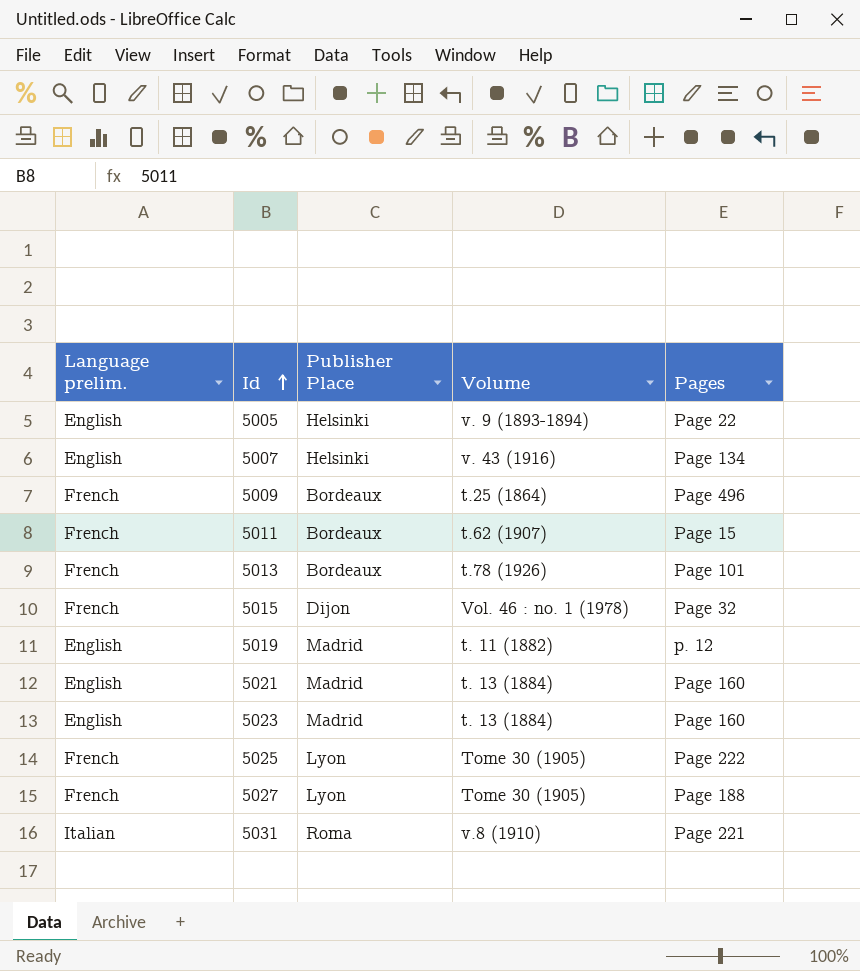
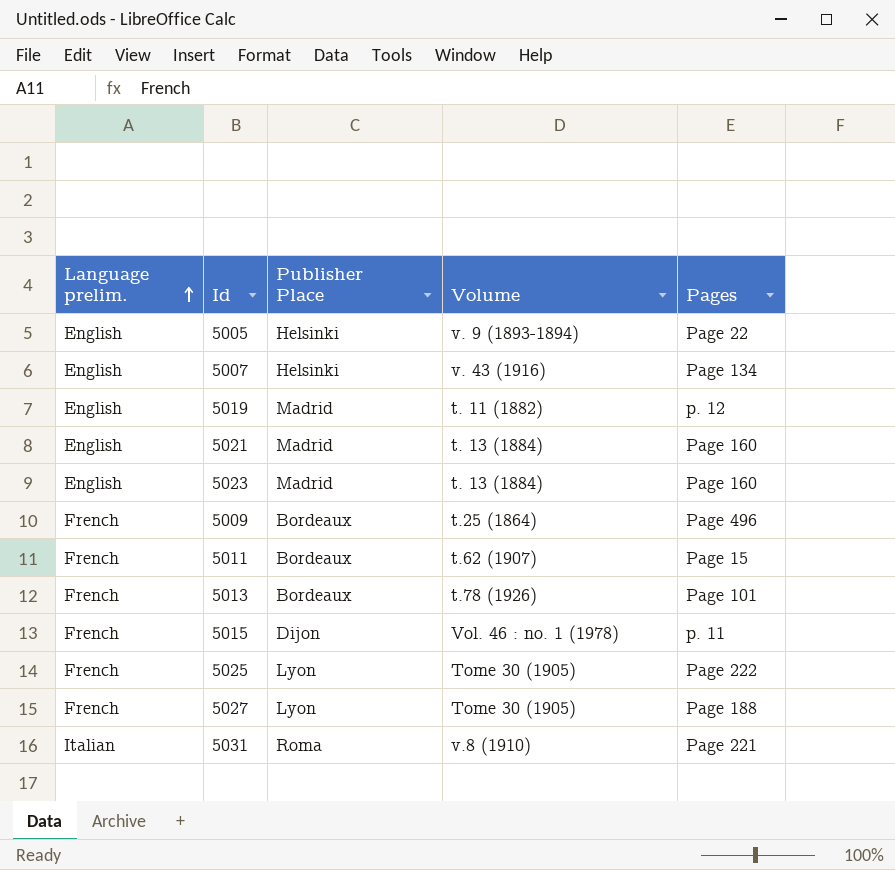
row order: Id ascending -> Language prelim. ascending
5015 | Pages: Page 32 -> p. 11

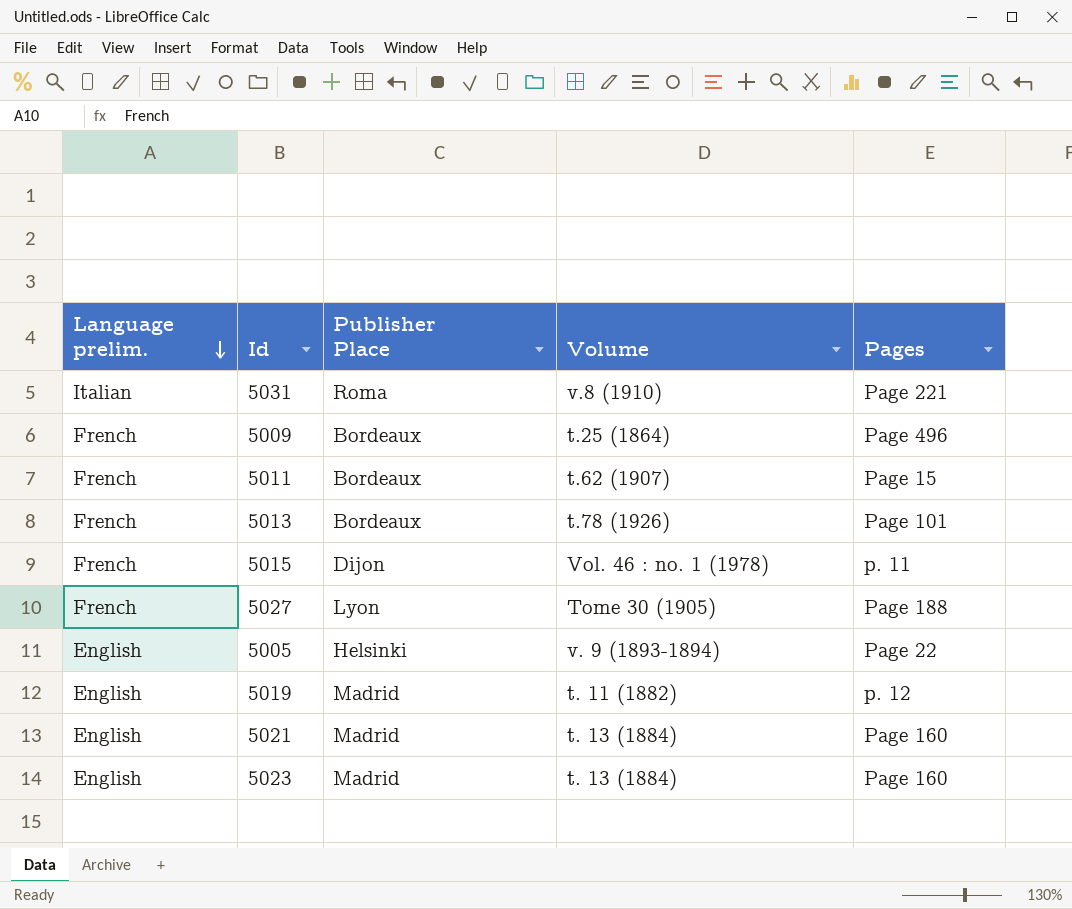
row order: Language prelim. ascending -> Language prelim. descending
row 5007: English | Helsinki | v. 43 (1916) | Page 134 -> none
row 5025: French | Lyon | Tome 30 (1905) | Page 222 -> none

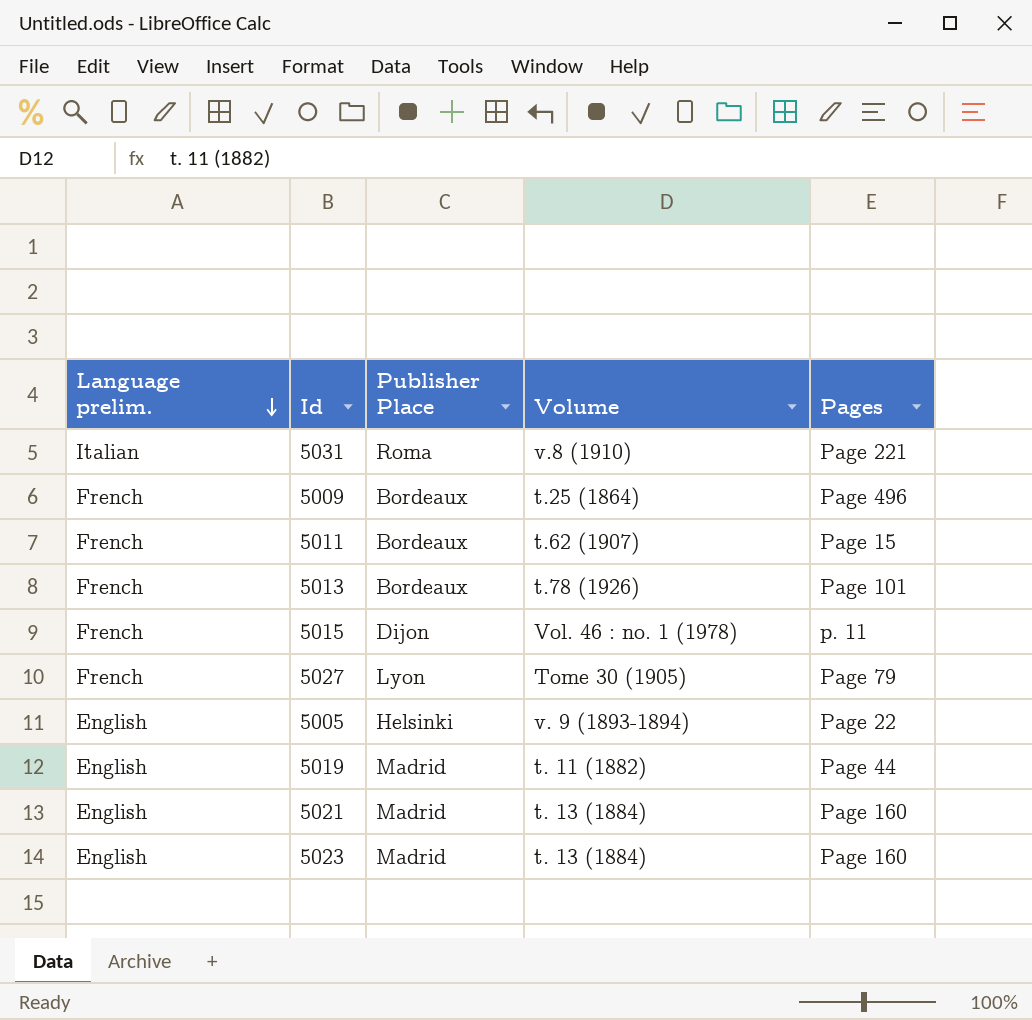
5027 | Pages: Page 188 -> Page 79
5019 | Pages: p. 12 -> Page 44

